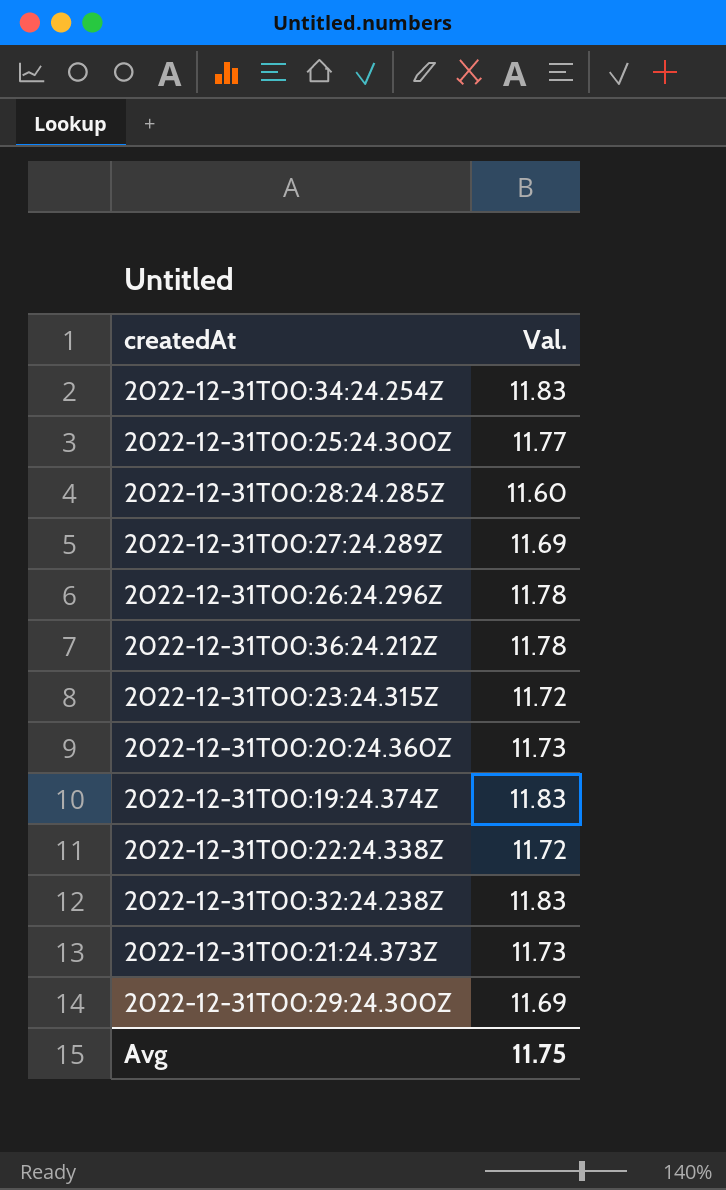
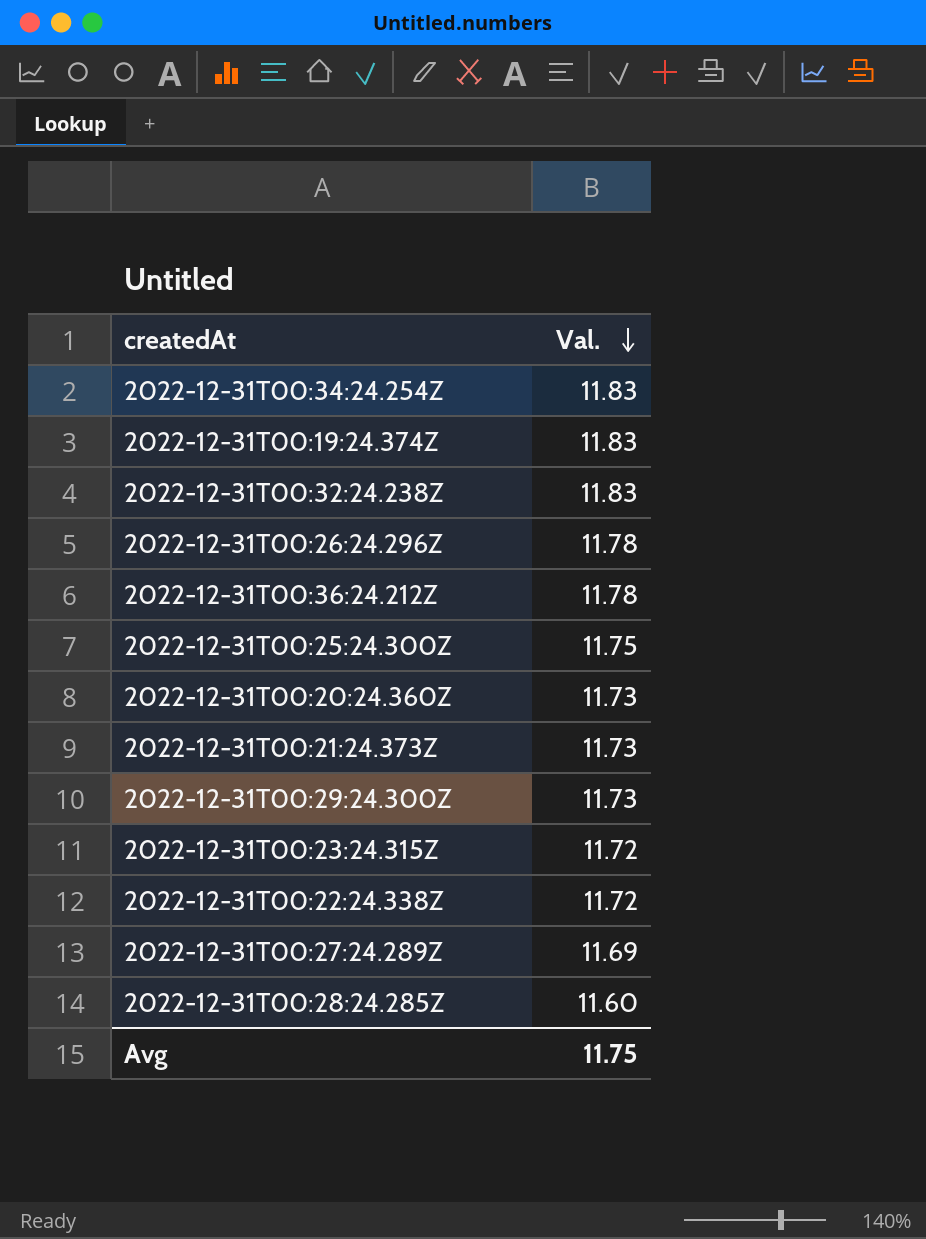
row order: none -> Val. descending
2022-12-31T00:25:24.300Z | Val.: 11.77 -> 11.75
2022-12-31T00:29:24.300Z | Val.: 11.69 -> 11.73

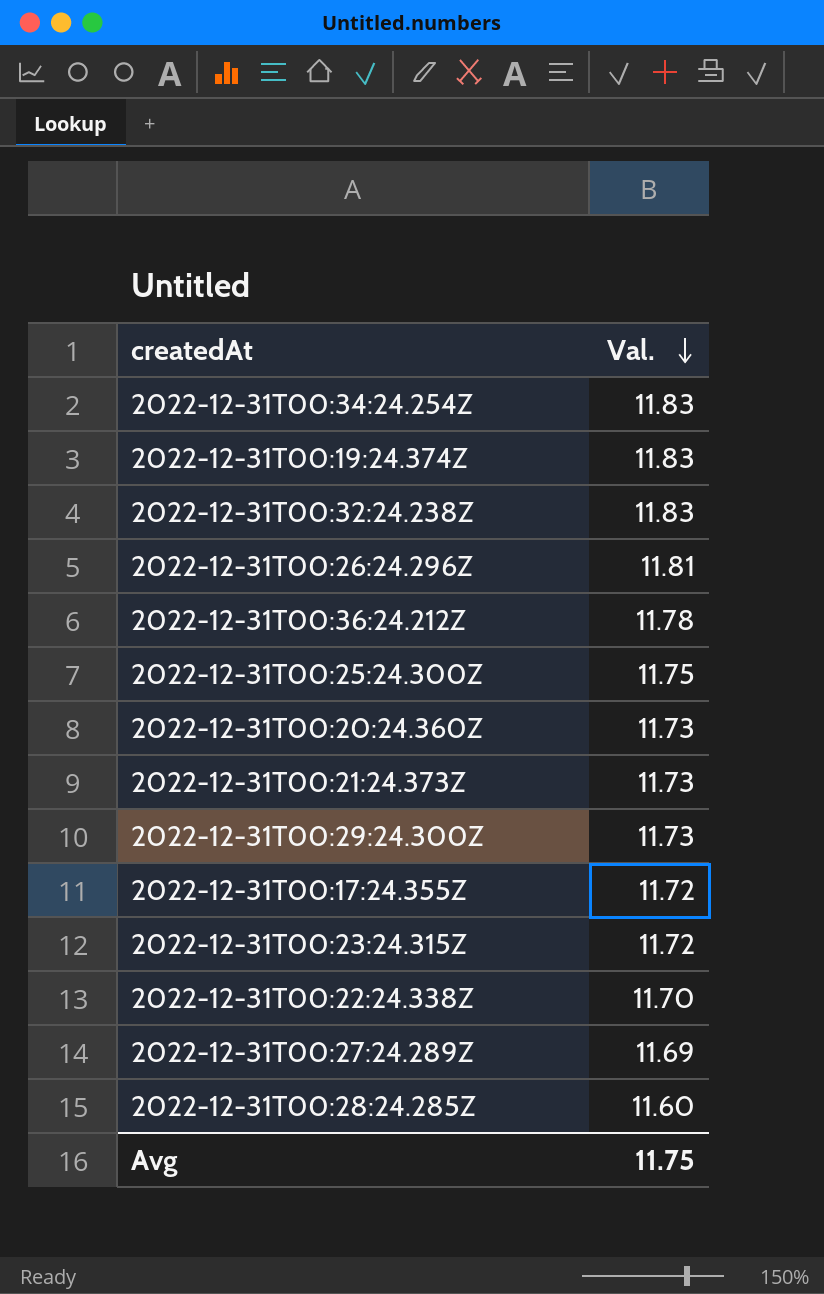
2022-12-31T00:26:24.296Z | Val.: 11.78 -> 11.81
row 2022-12-31T00:17:24.355Z: none -> 11.72
2022-12-31T00:22:24.338Z | Val.: 11.72 -> 11.70

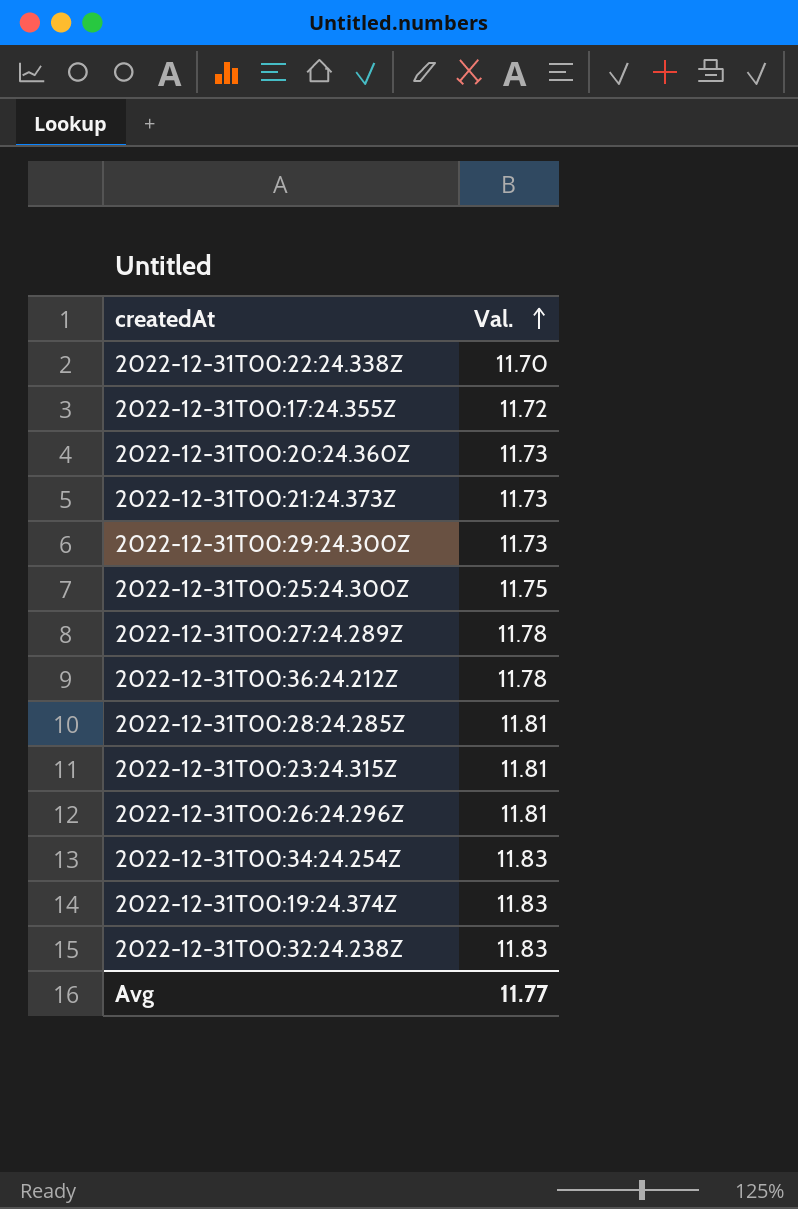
row order: Val. descending -> Val. ascending
2022-12-31T00:27:24.289Z | Val.: 11.69 -> 11.78
2022-12-31T00:28:24.285Z | Val.: 11.60 -> 11.81
2022-12-31T00:23:24.315Z | Val.: 11.72 -> 11.81
Avg | Val.: 11.75 -> 11.77

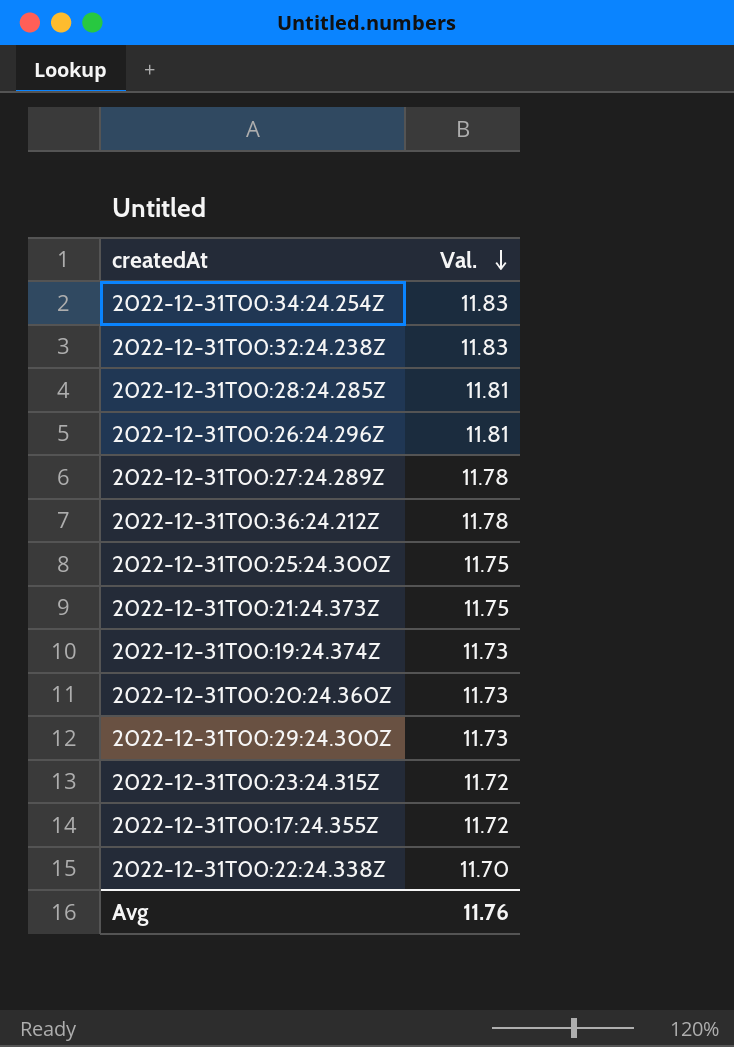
row order: Val. ascending -> Val. descending
2022-12-31T00:21:24.373Z | Val.: 11.73 -> 11.75
2022-12-31T00:19:24.374Z | Val.: 11.83 -> 11.73
2022-12-31T00:23:24.315Z | Val.: 11.81 -> 11.72
Avg | Val.: 11.77 -> 11.76

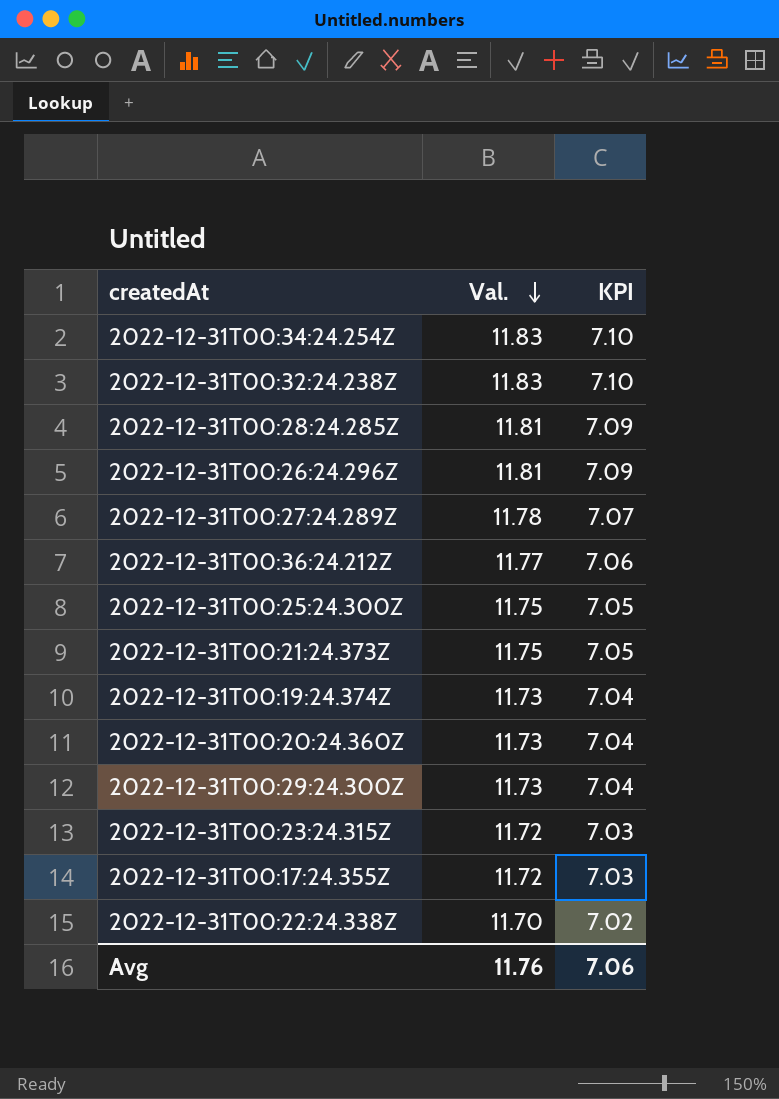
column KPI | formula: none -> [Val.] * 0.6
2022-12-31T00:36:24.212Z | Val.: 11.78 -> 11.77

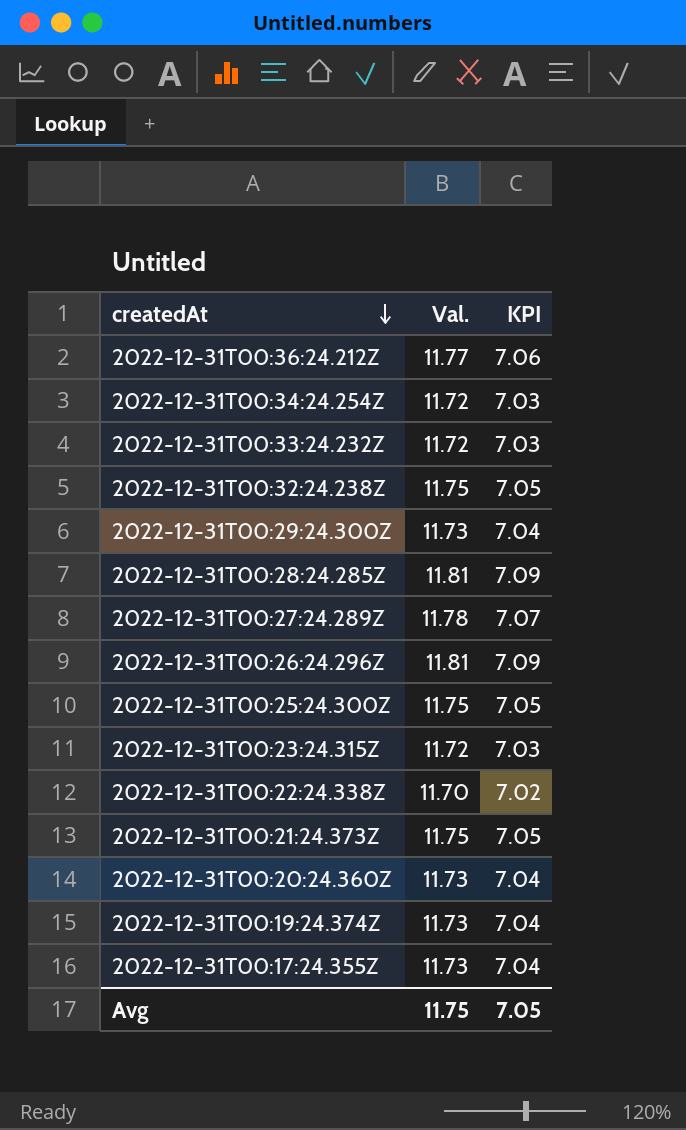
row order: Val. descending -> createdAt descending
2022-12-31T00:34:24.254Z | Val.: 11.83 -> 11.72
2022-12-31T00:34:24.254Z | KPI: 7.10 -> 7.03
row 2022-12-31T00:33:24.232Z: none -> 11.72 | 7.03
2022-12-31T00:32:24.238Z | Val.: 11.83 -> 11.75
2022-12-31T00:32:24.238Z | KPI: 7.10 -> 7.05
2022-12-31T00:17:24.355Z | Val.: 11.72 -> 11.73
2022-12-31T00:17:24.355Z | KPI: 7.03 -> 7.04
Avg | Val.: 11.76 -> 11.75
Avg | KPI: 7.06 -> 7.05

